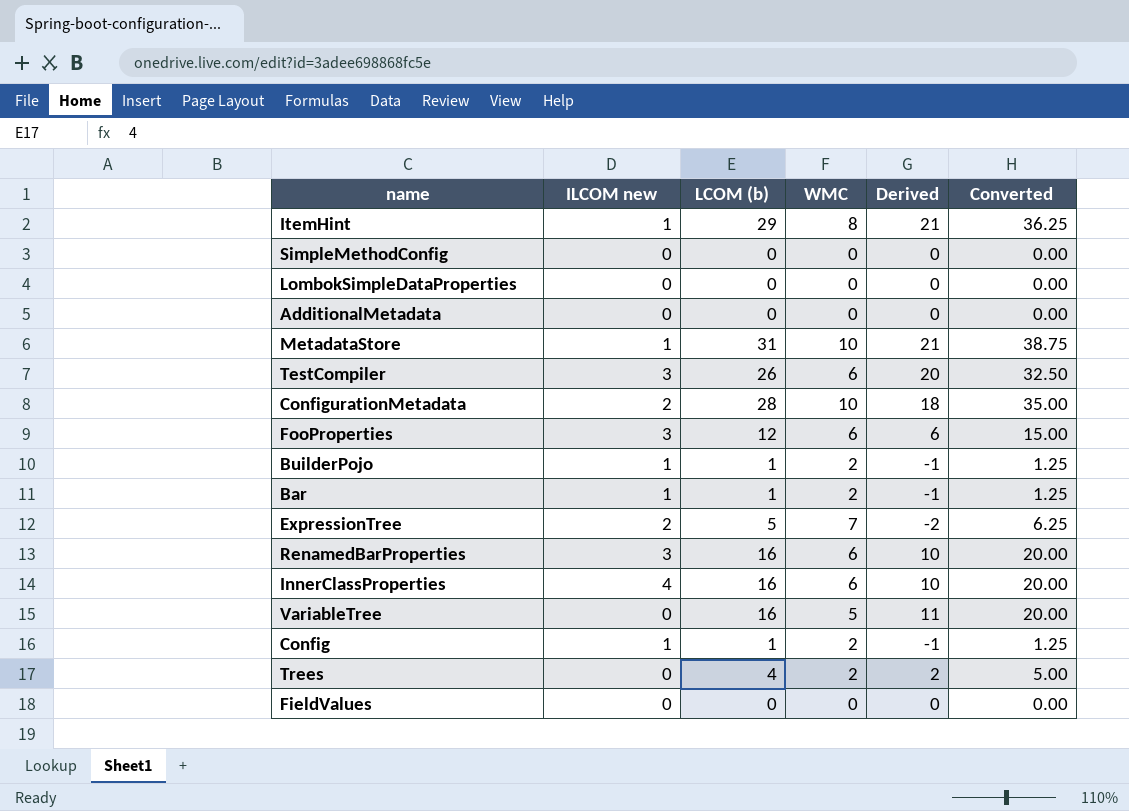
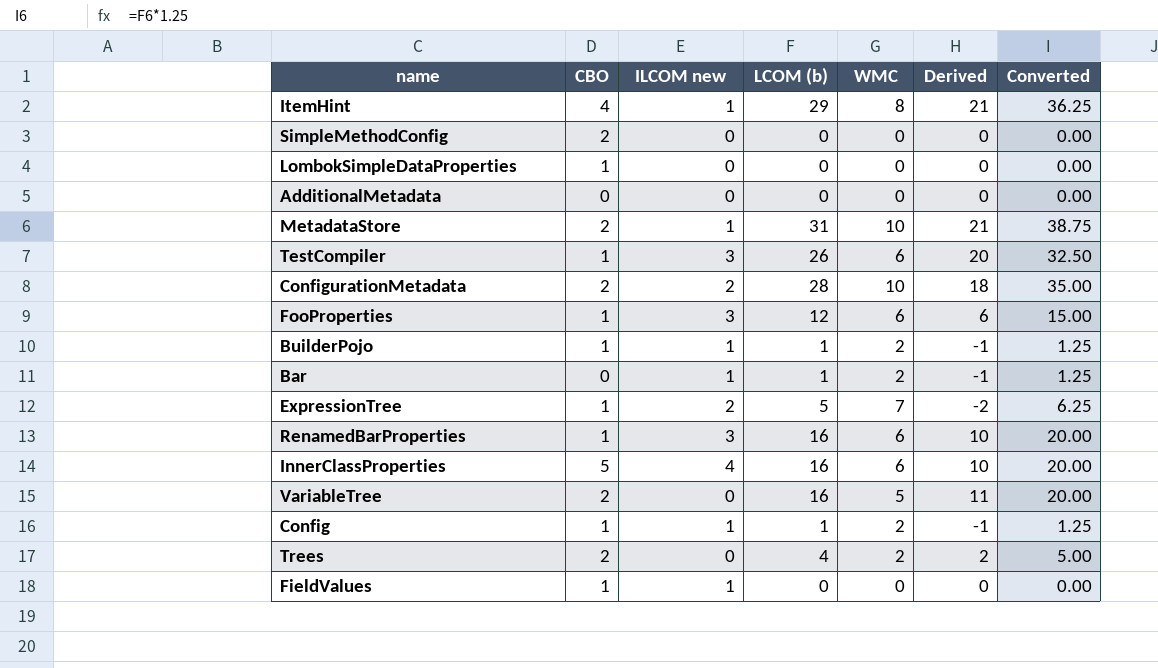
column CBO | position: none -> 2
FieldValues | ILCOM new: 0 -> 1

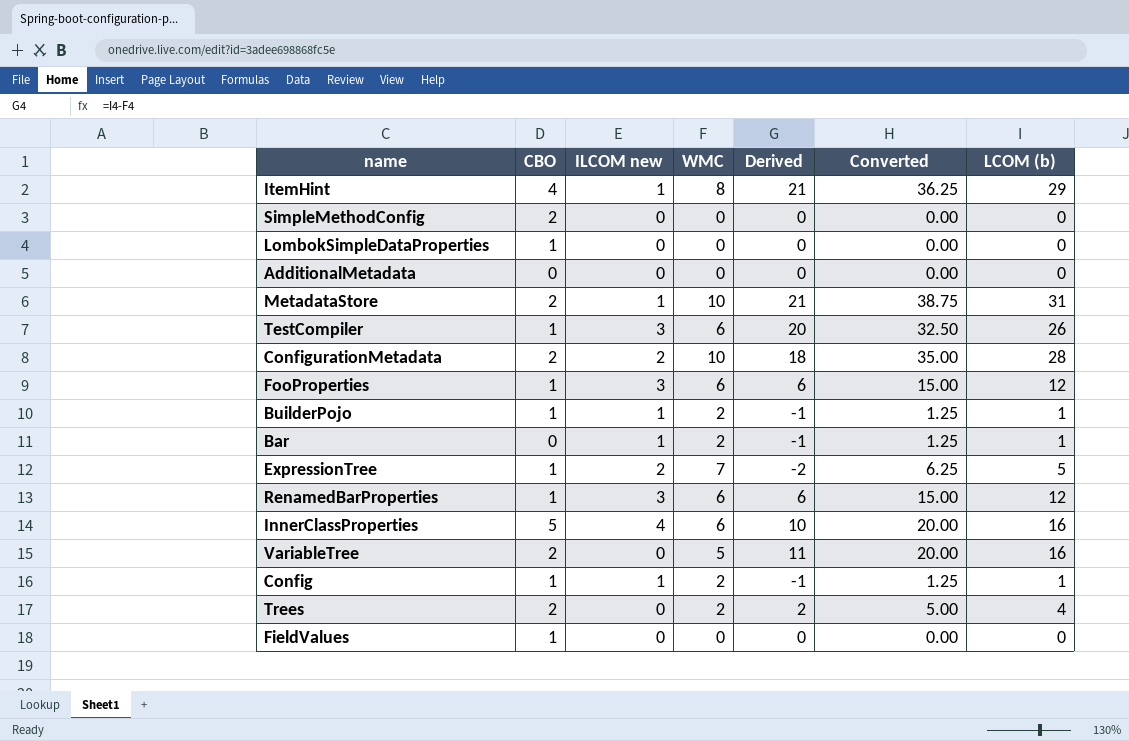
column LCOM (b) | position: 4 -> 7
RenamedBarProperties | Derived: 10 -> 6
RenamedBarProperties | Converted: 20.00 -> 15.00
RenamedBarProperties | LCOM (b): 16 -> 12
FieldValues | ILCOM new: 1 -> 0

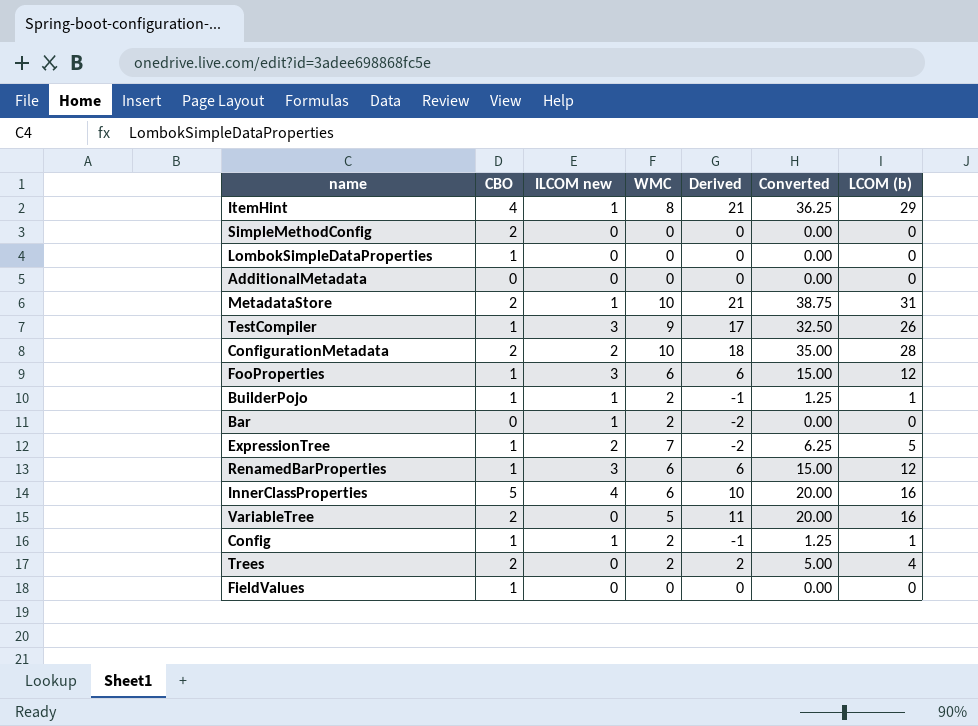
TestCompiler | WMC: 6 -> 9
TestCompiler | Derived: 20 -> 17
Bar | Derived: -1 -> -2
Bar | Converted: 1.25 -> 0.00
Bar | LCOM (b): 1 -> 0

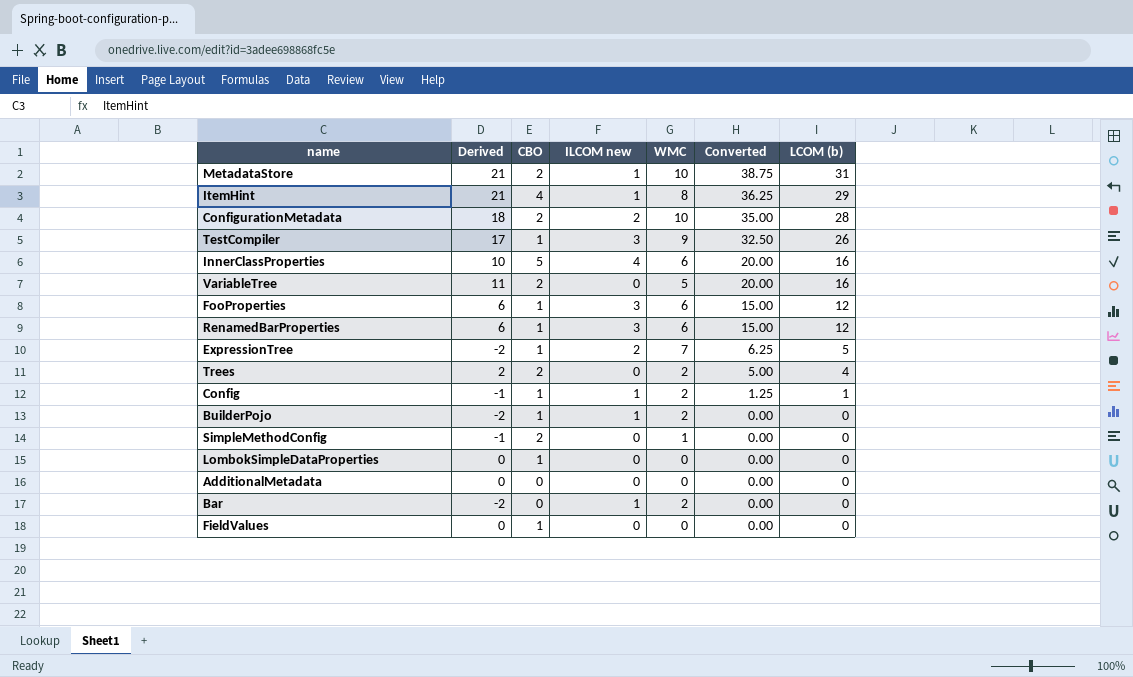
row order: none -> Converted descending
column Derived | position: 5 -> 2
BuilderPojo | Derived: -1 -> -2
BuilderPojo | Converted: 1.25 -> 0.00
BuilderPojo | LCOM (b): 1 -> 0
SimpleMethodConfig | Derived: 0 -> -1
SimpleMethodConfig | WMC: 0 -> 1

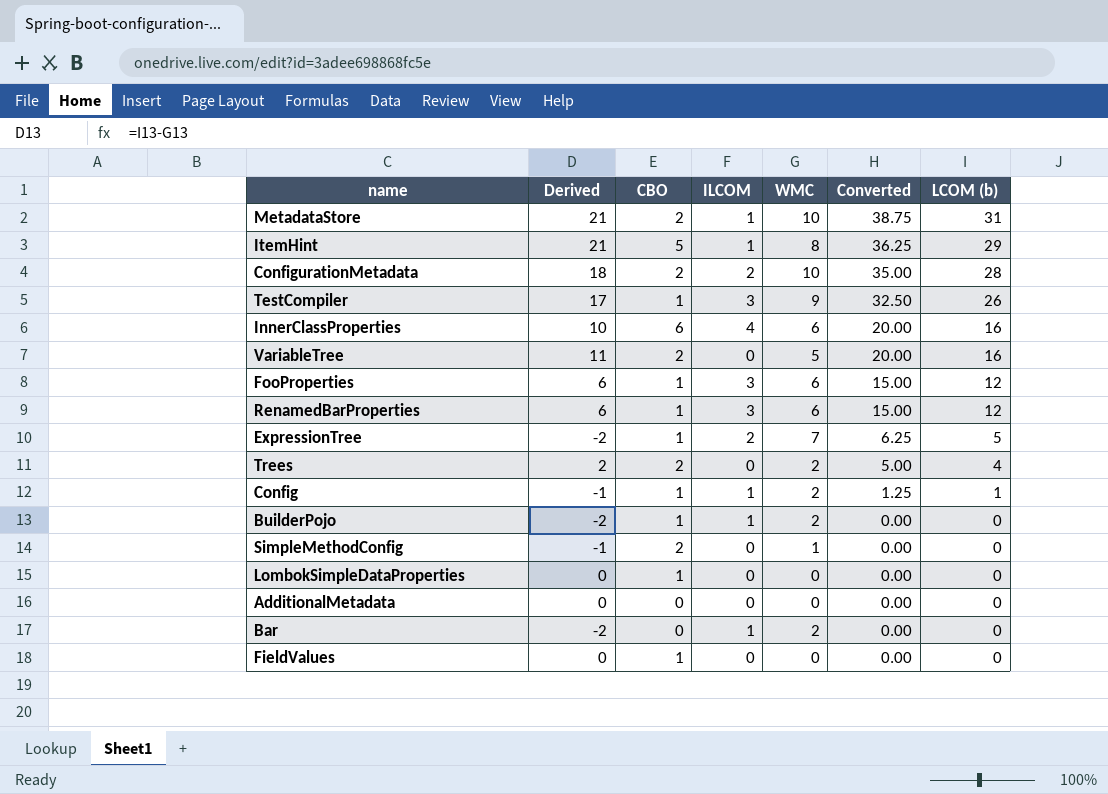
column name: ILCOM new -> ILCOM
ItemHint | CBO: 4 -> 5
InnerClassProperties | CBO: 5 -> 6

